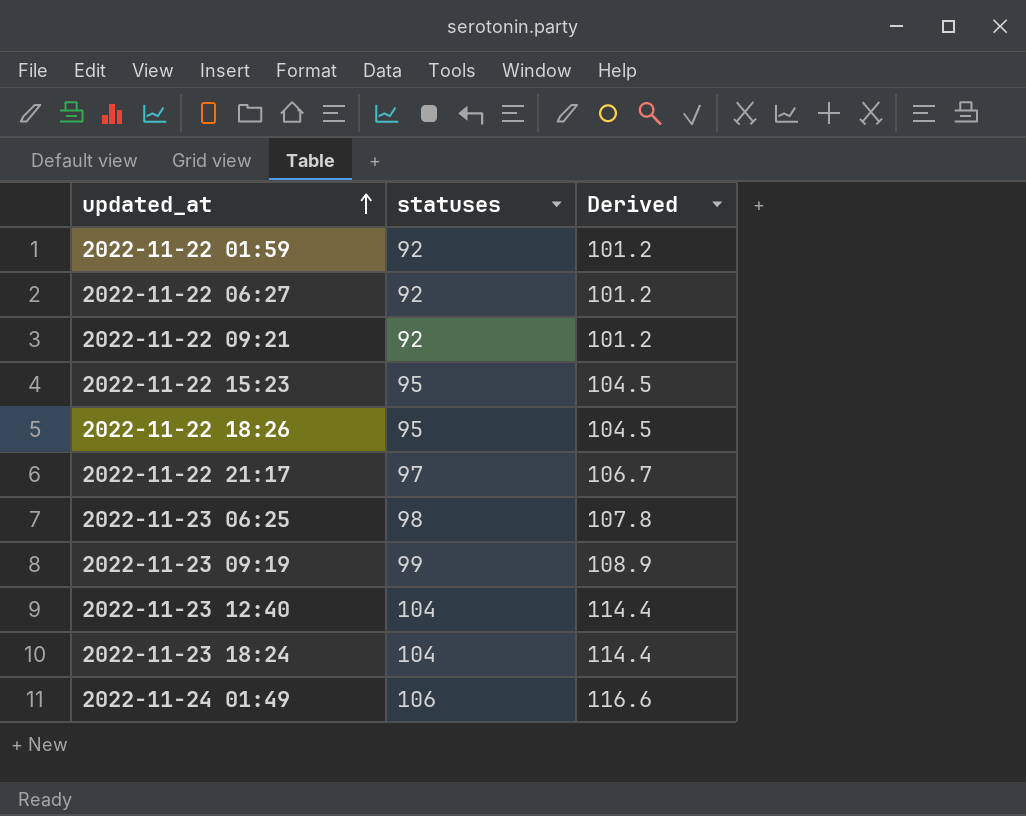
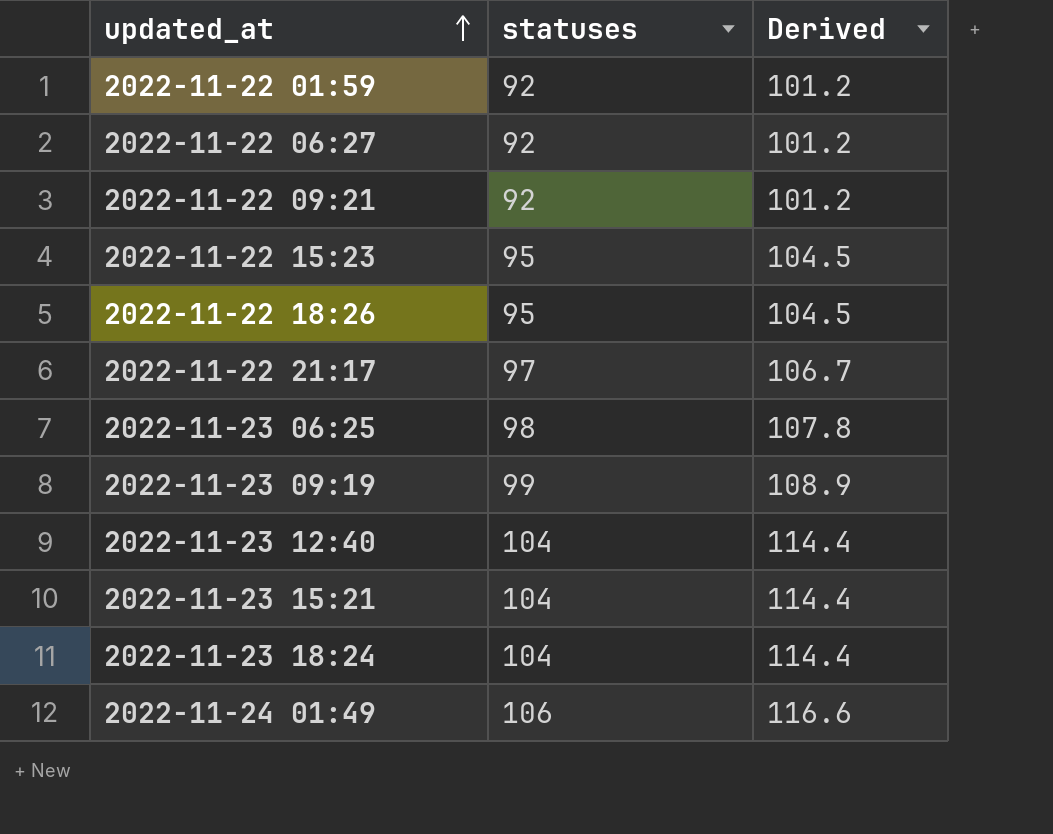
row 2022-11-23 15:21: none -> 104 | 114.4

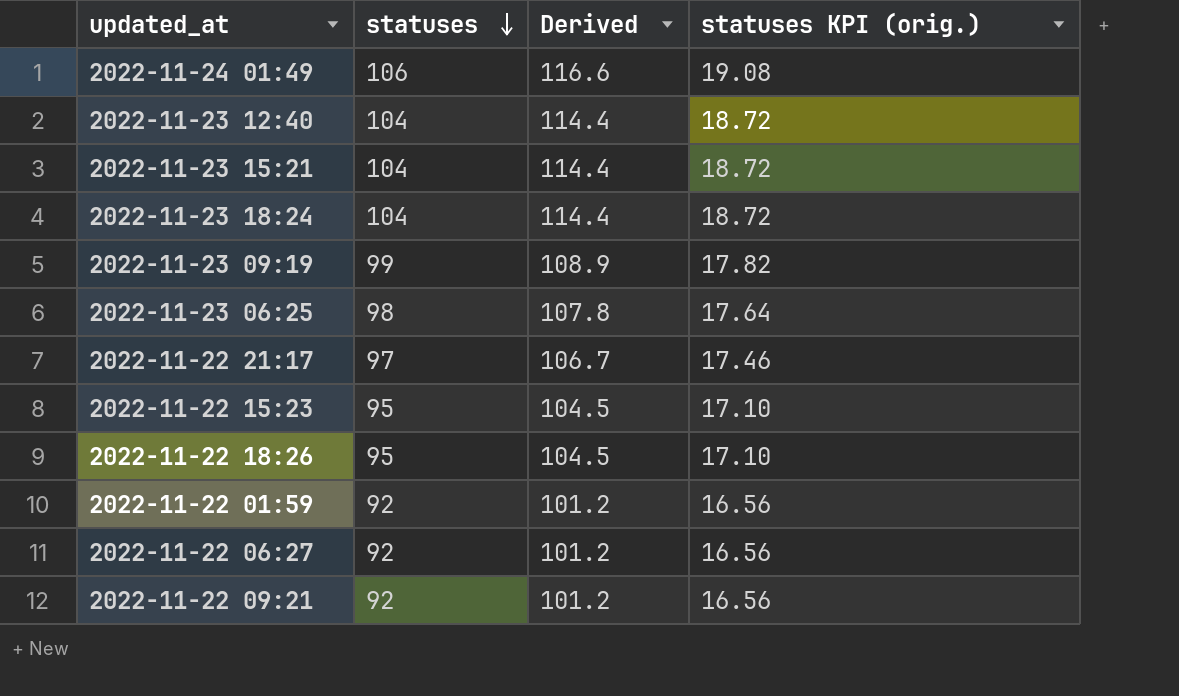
row order: updated_at ascending -> statuses descending
column statuses KPI (orig.) | formula: none -> [statuses] * 0.18

